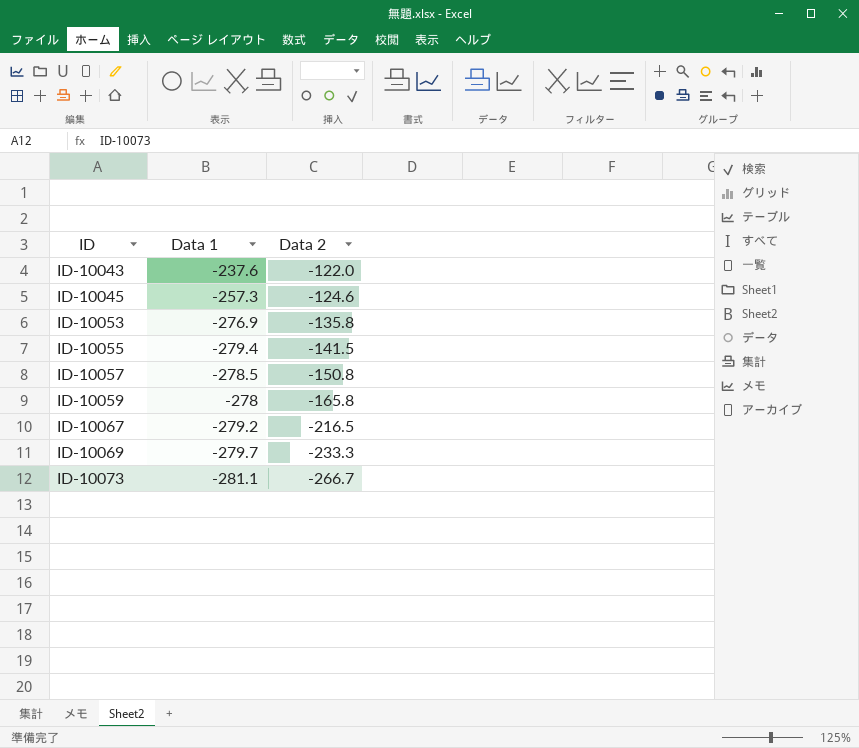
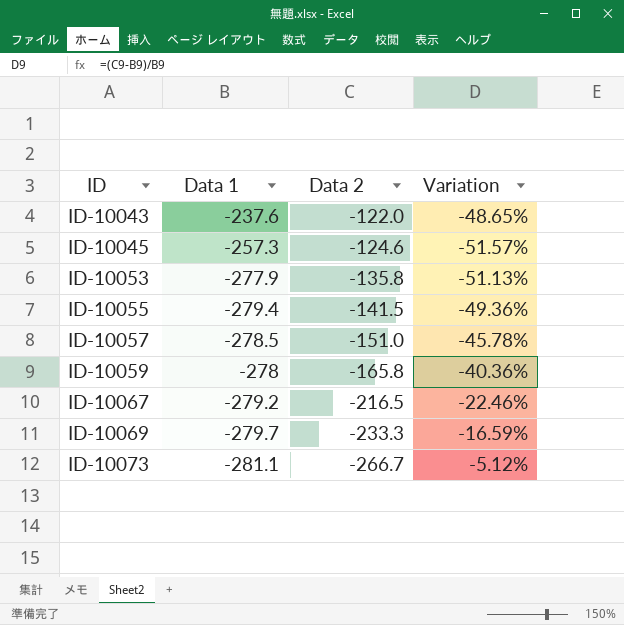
column Variation | formula: none -> ([Data 2] - [Data 1]) / [Data 1]
ID-10053 | Data 1: -276.9 -> -277.9
ID-10057 | Data 2: -150.8 -> -151.0

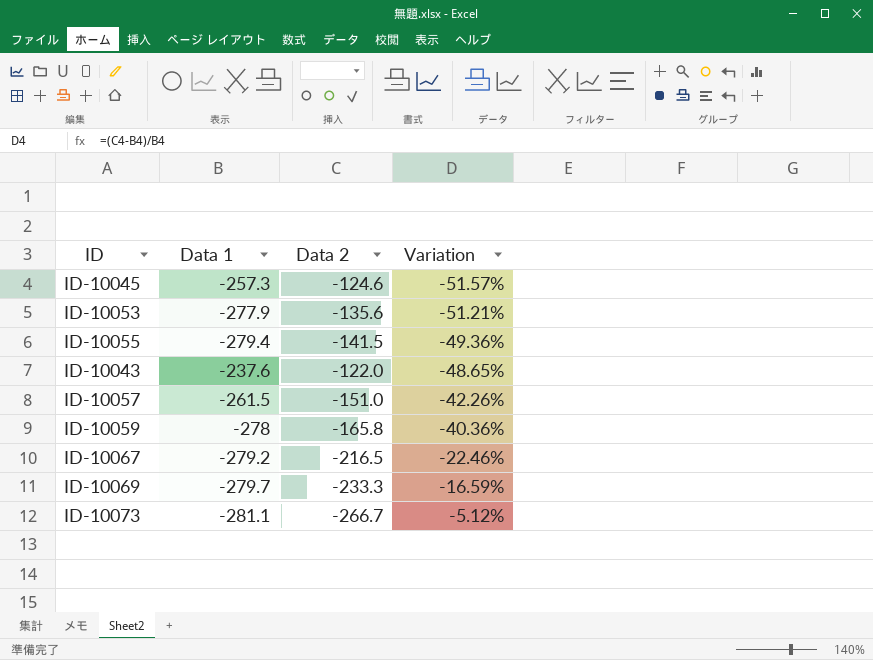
row order: ID ascending -> Variation ascending
ID-10053 | Data 2: -135.8 -> -135.6
ID-10053 | Variation: -51.13% -> -51.21%
ID-10057 | Data 1: -278.5 -> -261.5
ID-10057 | Variation: -45.78% -> -42.26%

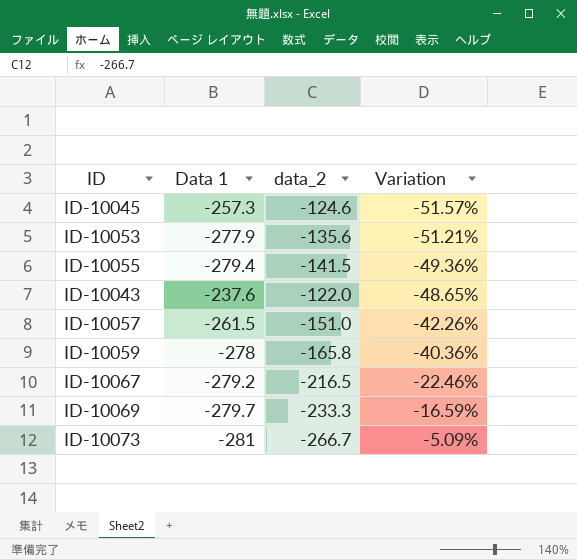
column name: Data 2 -> data_2
ID-10073 | Data 1: -281.1 -> -281
ID-10073 | Variation: -5.12% -> -5.09%

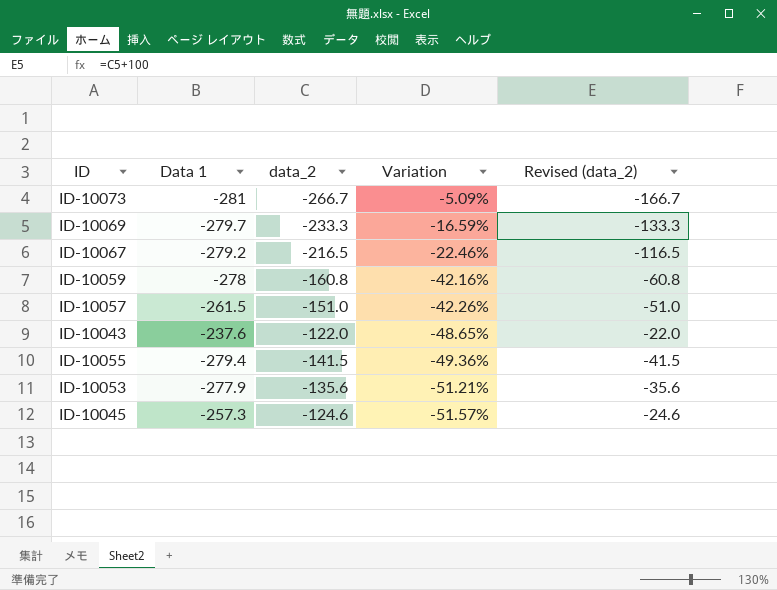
row order: Variation ascending -> Variation descending
column Revised (data_2) | formula: none -> [data_2] + 100
ID-10059 | data_2: -165.8 -> -160.8
ID-10059 | Variation: -40.36% -> -42.16%

